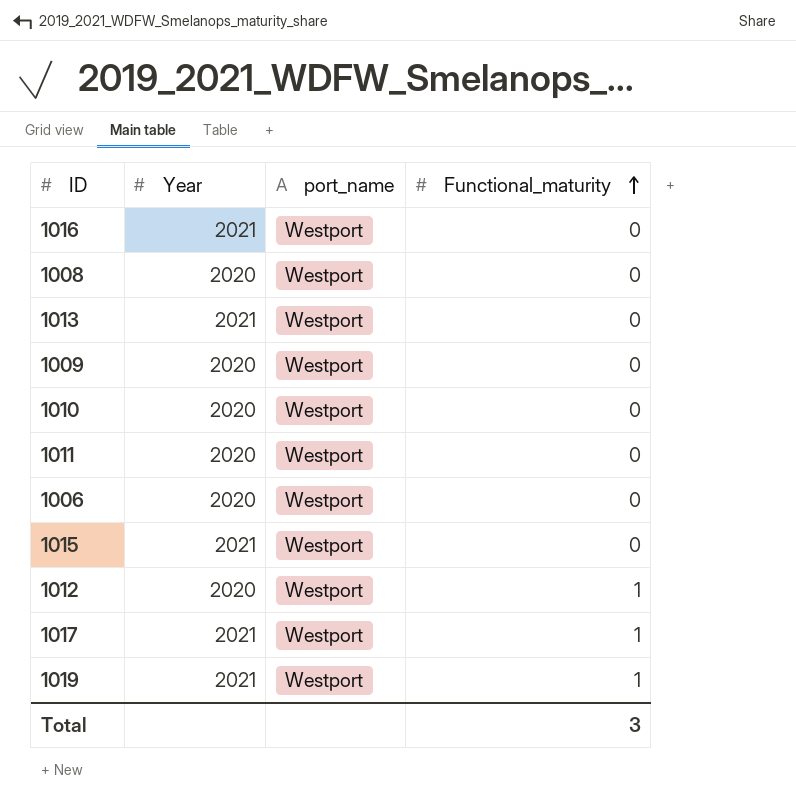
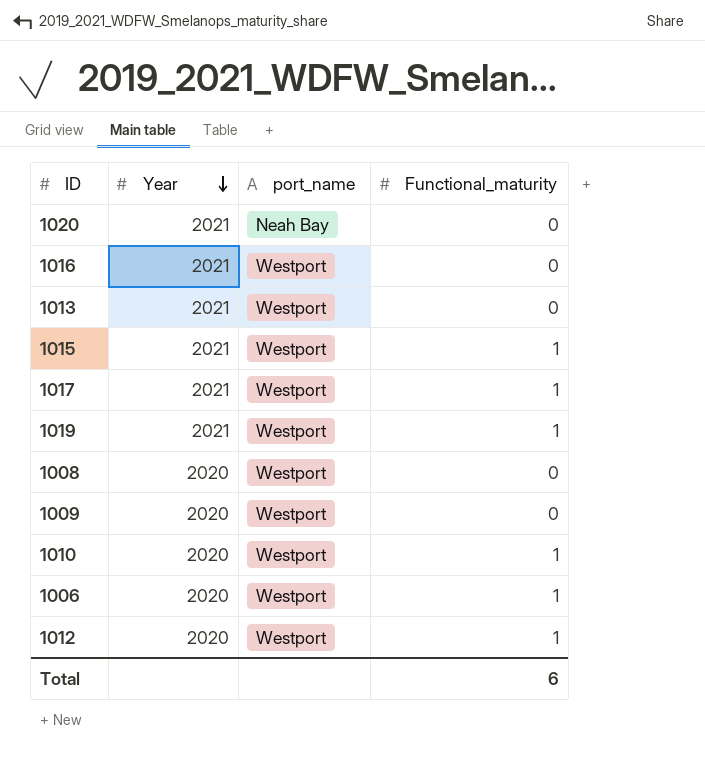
row order: Functional_maturity ascending -> Year descending
row 1011: 2020 | Westport | 0 -> none
row 1020: none -> 2021 | Neah Bay | 0
1015 | Functional_maturity: 0 -> 1
1010 | Functional_maturity: 0 -> 1
1006 | Functional_maturity: 0 -> 1
Total | Functional_maturity: 3 -> 6

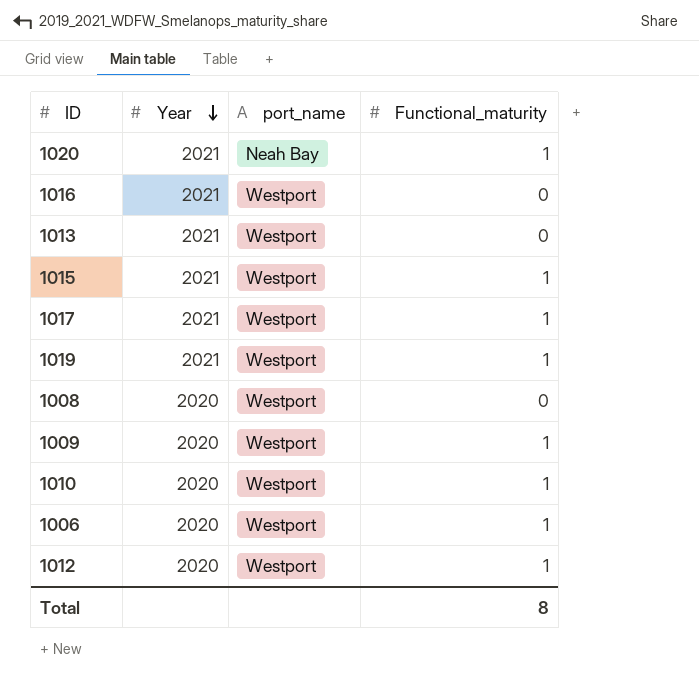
1020 | Functional_maturity: 0 -> 1
1009 | Functional_maturity: 0 -> 1
Total | Functional_maturity: 6 -> 8

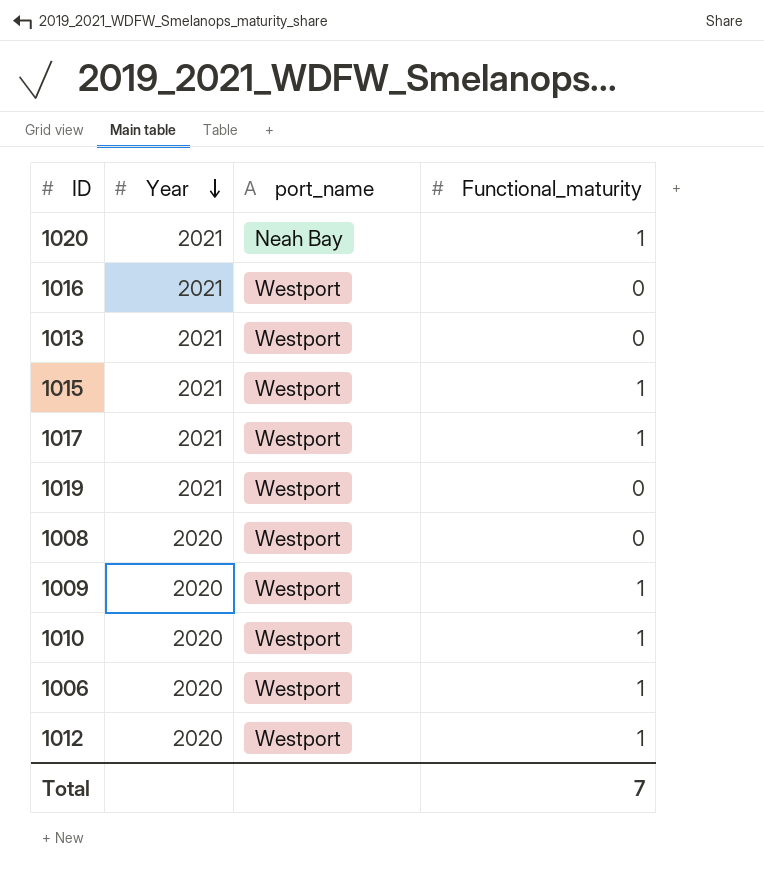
1019 | Functional_maturity: 1 -> 0
Total | Functional_maturity: 8 -> 7

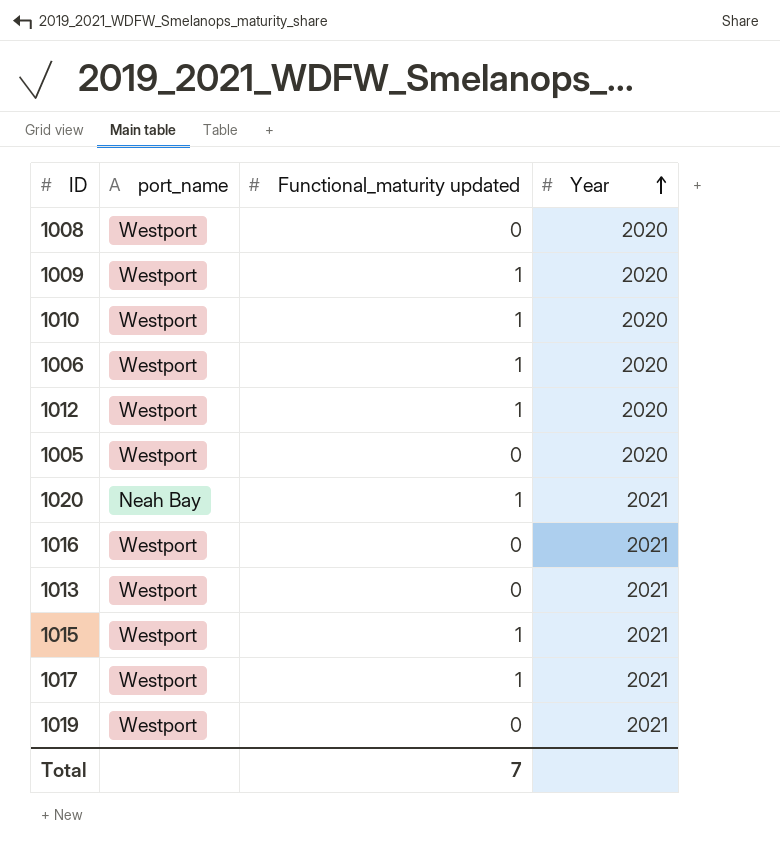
row order: Year descending -> Year ascending
column name: Functional_maturity -> Functional_maturity updated
column Year | position: 2 -> 4
row 1005: none -> Westport | 0 | 2020

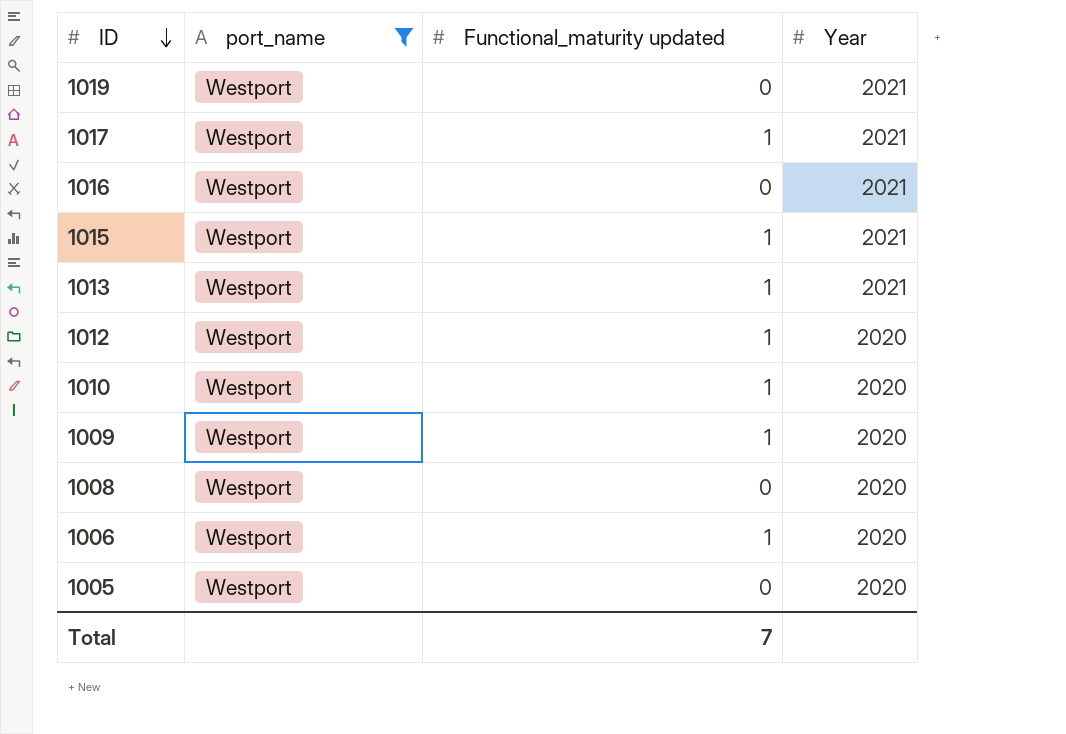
filter: none -> port_name = Westport
row order: Year ascending -> ID descending
1013 | Functional_maturity updated: 0 -> 1

